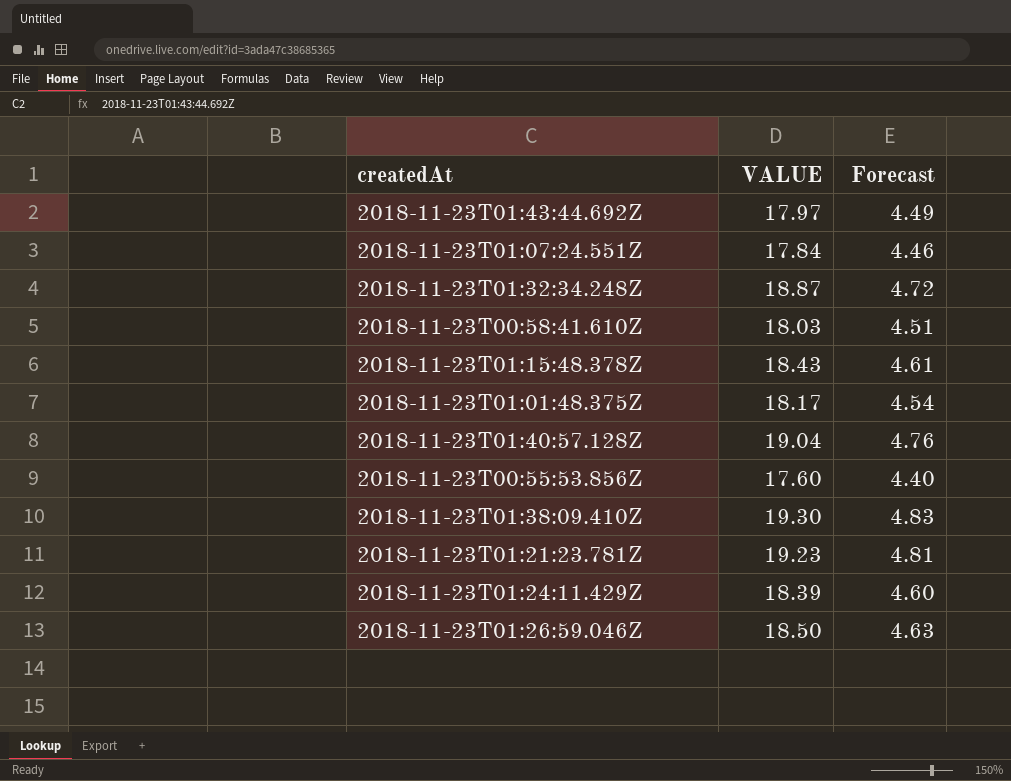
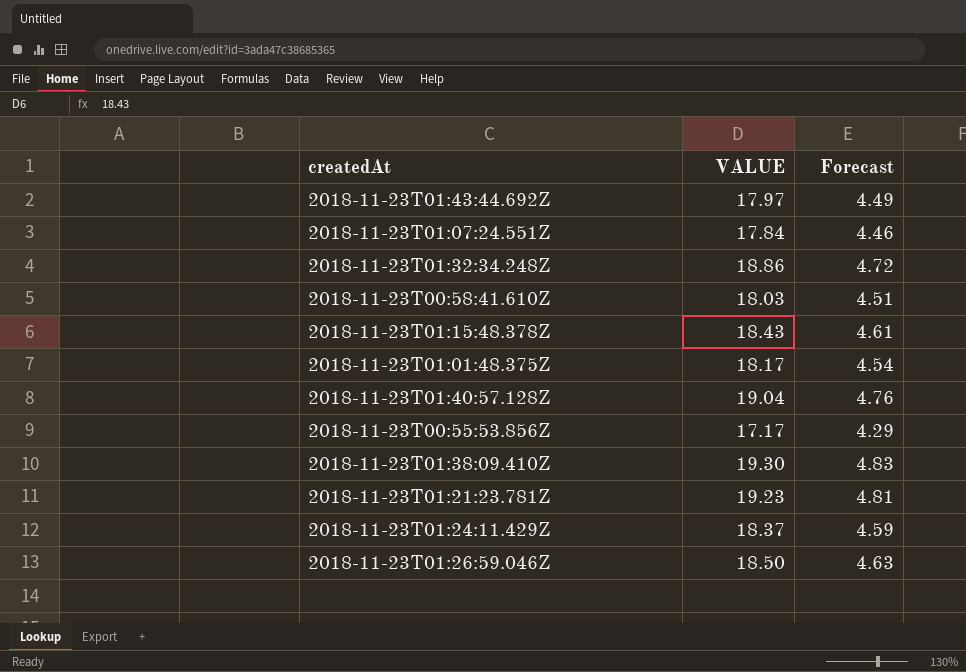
2018-11-23T01:32:34.248Z | VALUE: 18.87 -> 18.86
2018-11-23T00:55:53.856Z | VALUE: 17.60 -> 17.17
2018-11-23T00:55:53.856Z | Forecast: 4.40 -> 4.29
2018-11-23T01:24:11.429Z | VALUE: 18.39 -> 18.37
2018-11-23T01:24:11.429Z | Forecast: 4.60 -> 4.59

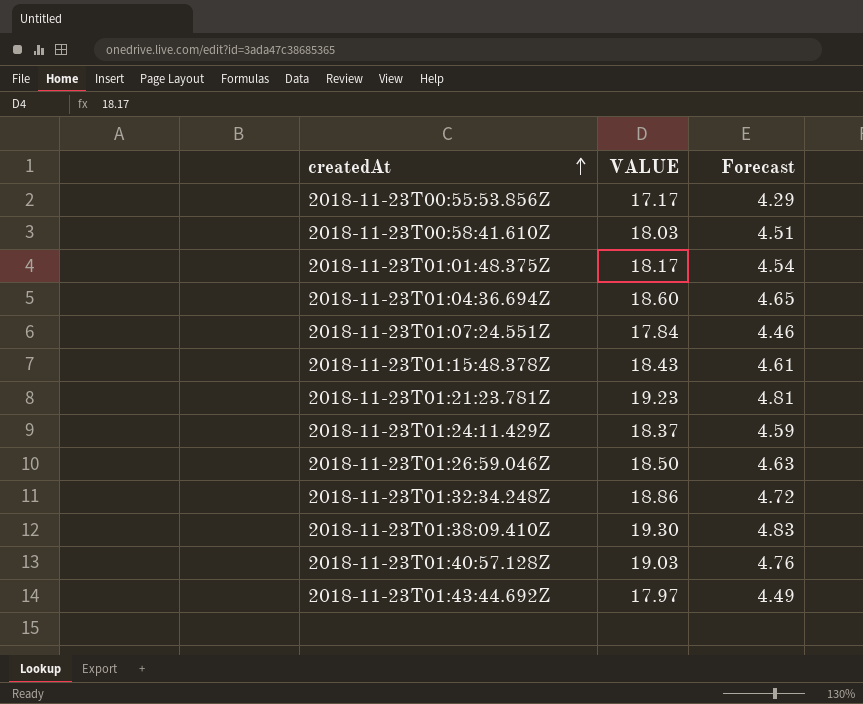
row order: none -> createdAt ascending
row 2018-11-23T01:04:36.694Z: none -> 18.60 | 4.65
2018-11-23T01:40:57.128Z | VALUE: 19.04 -> 19.03

